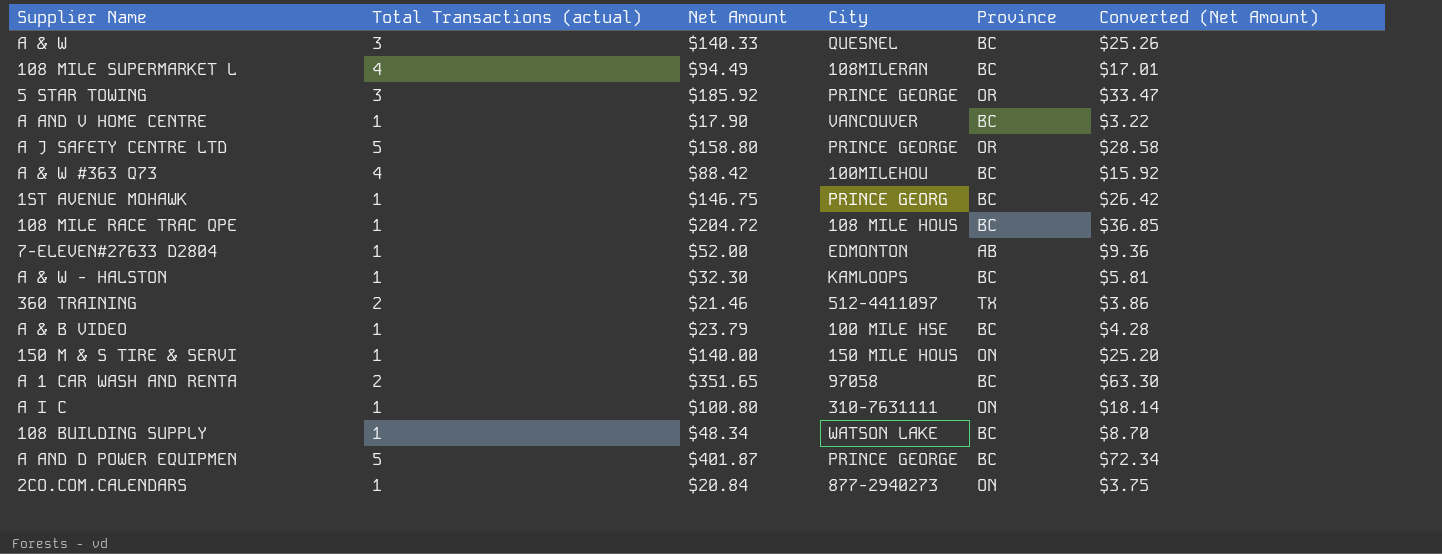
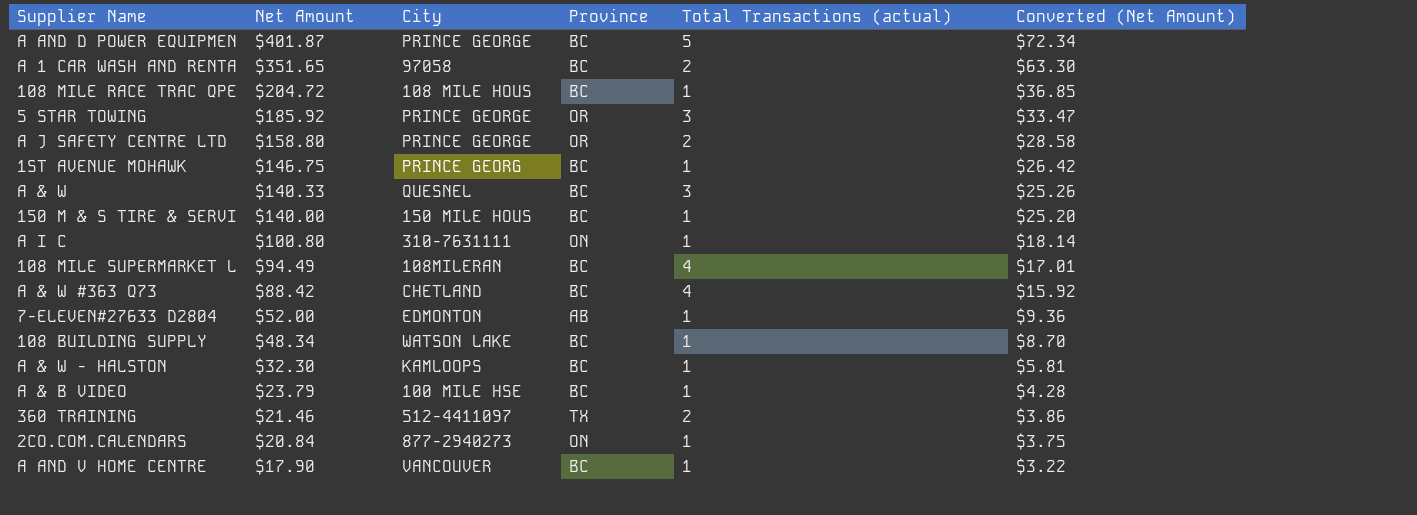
row order: none -> Net Amount descending
column Total Transactions (actual) | position: 2 -> 5
A J SAFETY CENTRE LTD | Total Transactions (actual): 5 -> 2
150 M & S TIRE & SERVI | Province: ON -> BC
A & W #363 Q73 | City: 100MILEHOU -> CHETLAND

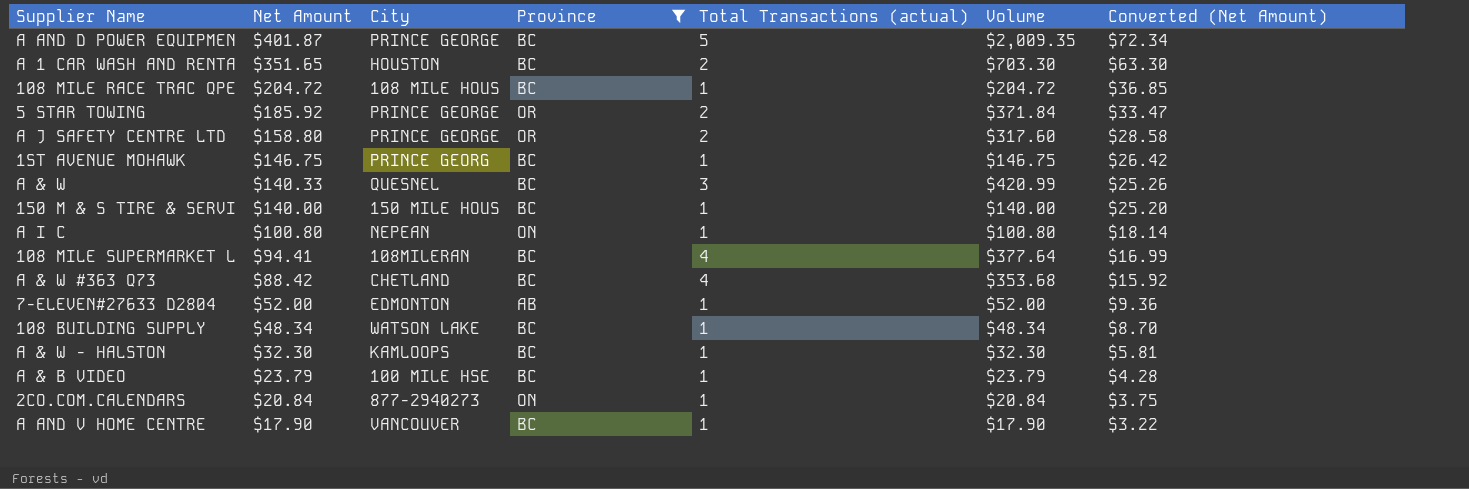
filter: none -> Province != TX
column Volume | formula: none -> [Net Amount] * [Total Transactions (actual)]
A 1 CAR WASH AND RENTA | City: 97058 -> HOUSTON
5 STAR TOWING | Total Transactions (actual): 3 -> 2
A I C | City: 310-7631111 -> NEPEAN
108 MILE SUPERMARKET L | Net Amount: $94.49 -> $94.41
108 MILE SUPERMARKET L | Converted (Net Amount): $17.01 -> $16.99

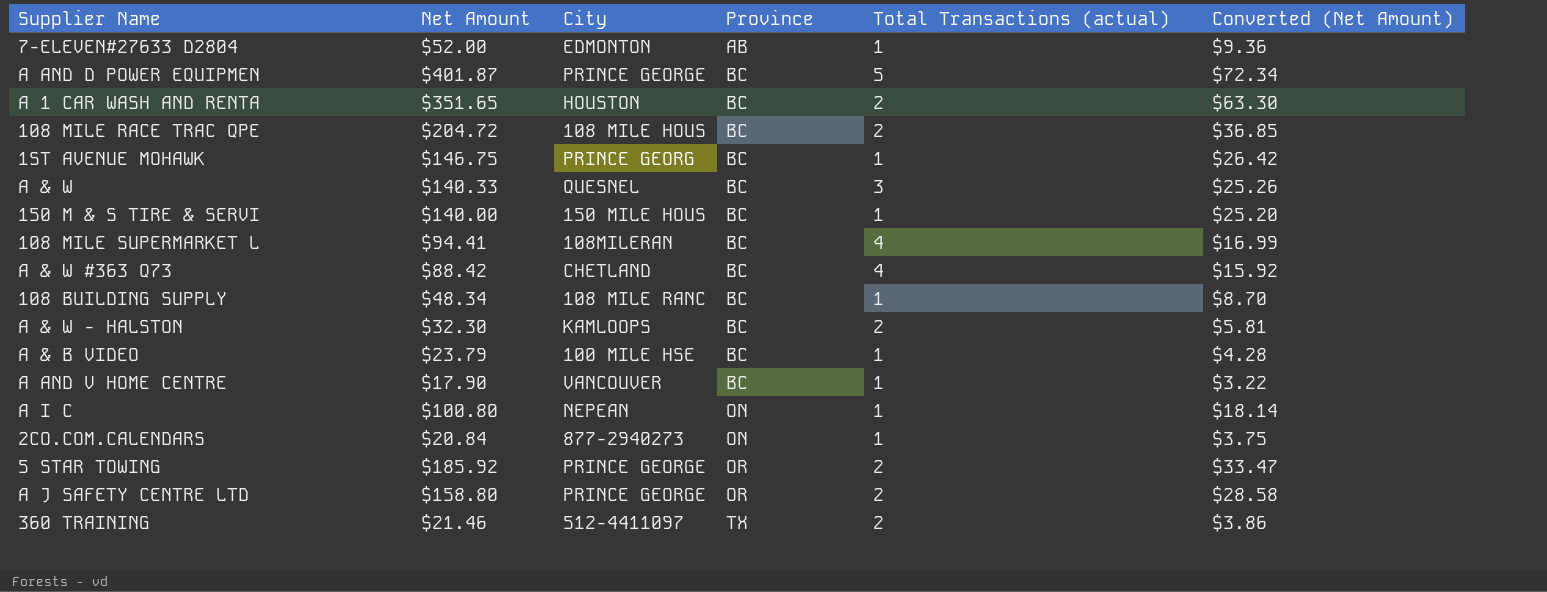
filter: Province != TX -> none
row order: Net Amount descending -> Province ascending
column Volume | formula: [Net Amount] * [Total Transactions (actual)] -> none
108 MILE RACE TRAC QPE | Total Transactions (actual): 1 -> 2
108 BUILDING SUPPLY | City: WATSON LAKE -> 108 MILE RANC
A & W - HALSTON | Total Transactions (actual): 1 -> 2

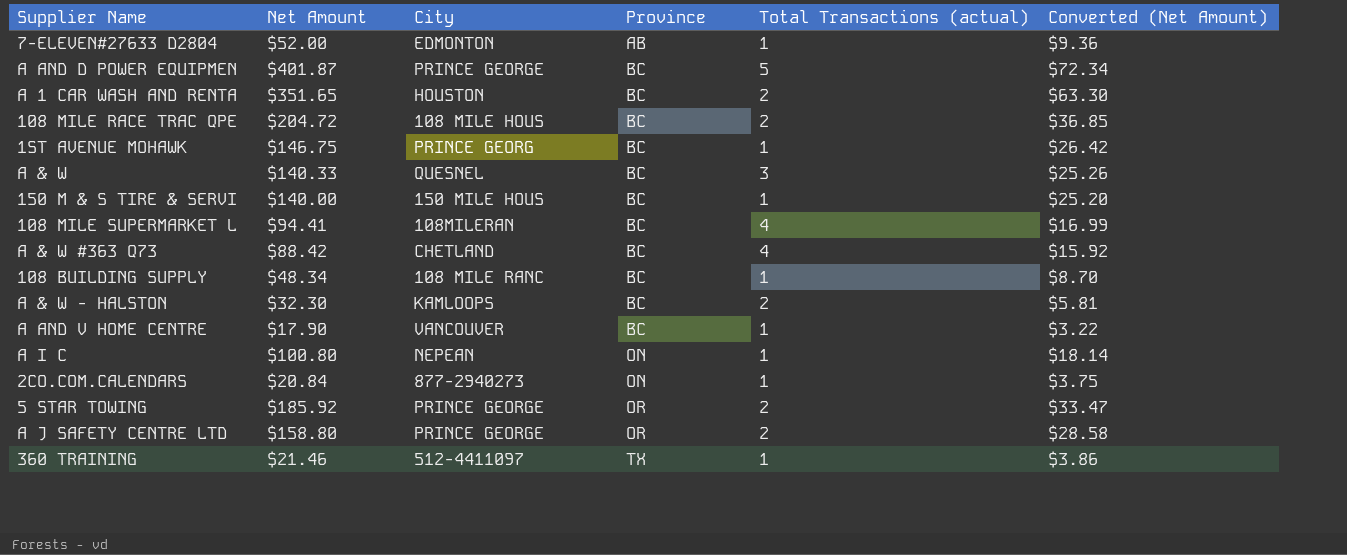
row A & B VIDEO: $23.79 | 100 MILE HSE | BC | 1 | $4.28 -> none
360 TRAINING | Total Transactions (actual): 2 -> 1

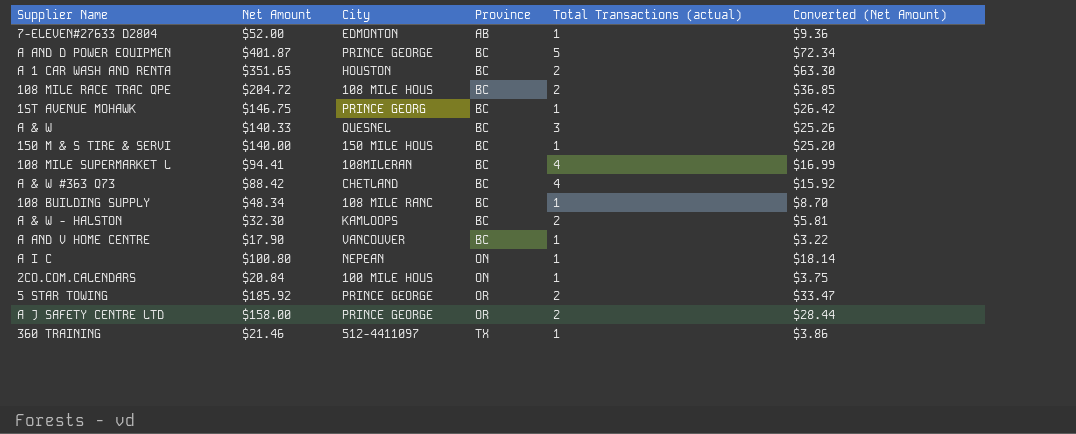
2CO.COM.CALENDARS | City: 877-2940273 -> 100 MILE HOUS
A J SAFETY CENTRE LTD | Net Amount: $158.80 -> $158.00
A J SAFETY CENTRE LTD | Converted (Net Amount): $28.58 -> $28.44

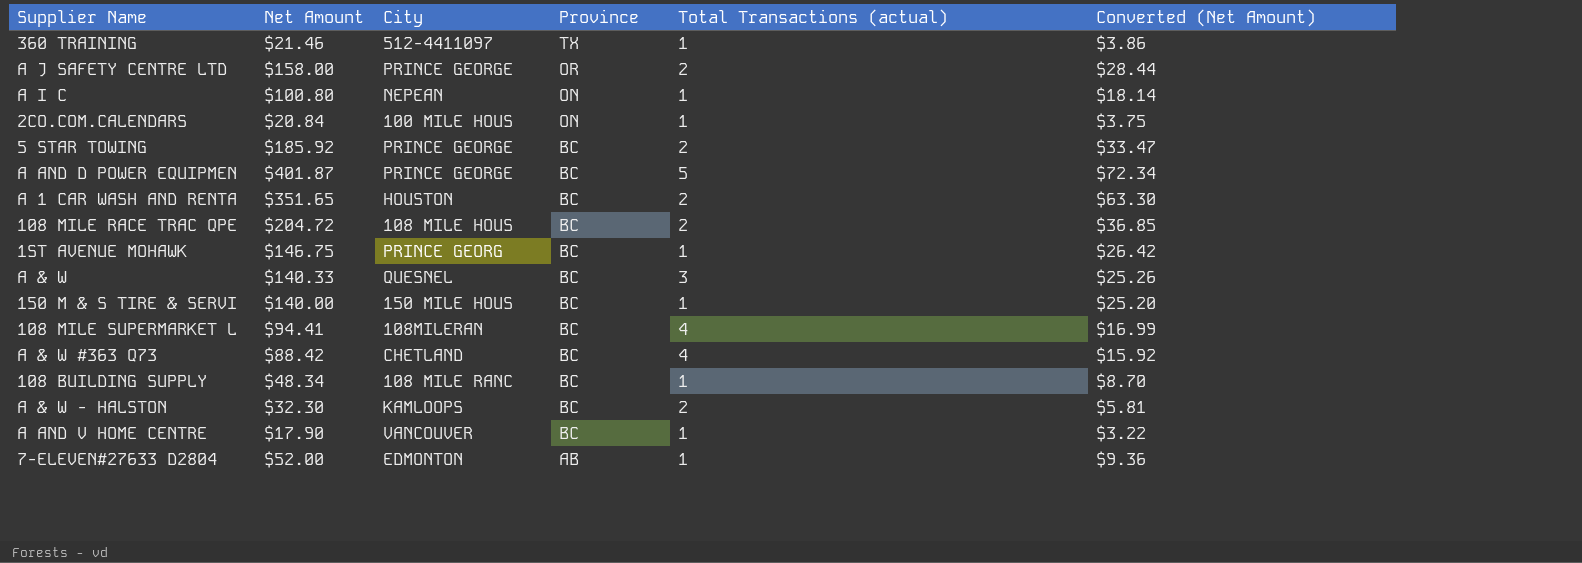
row order: Province ascending -> Province descending
5 STAR TOWING | Province: OR -> BC

